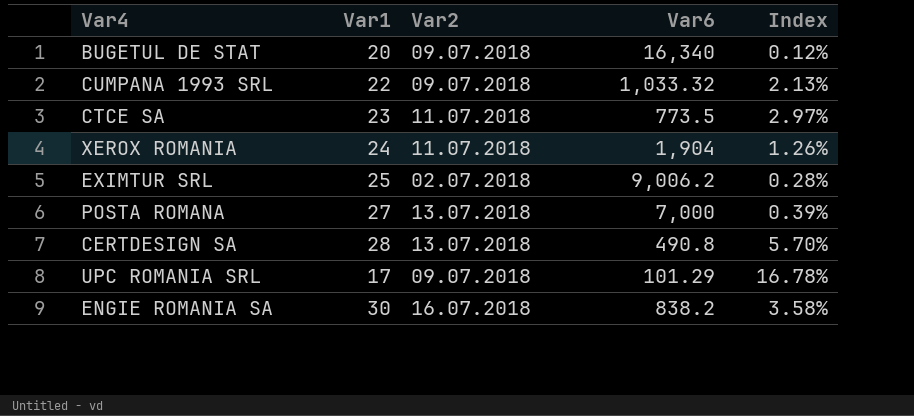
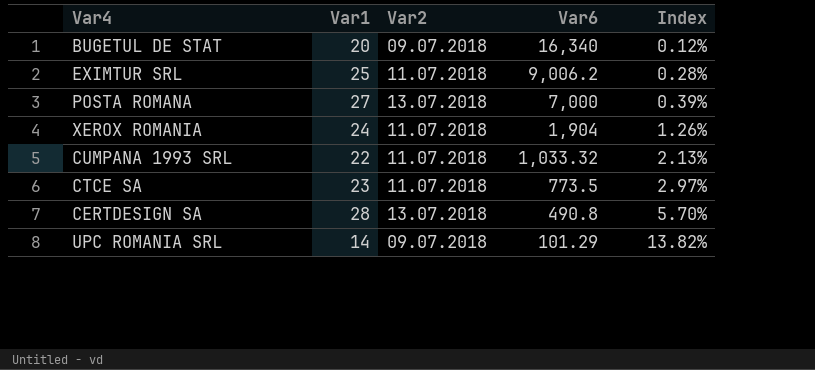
row order: none -> Var6 descending
row ENGIE ROMANIA SA: 30 | 16.07.2018 | 838.2 | 3.58% -> none
EXIMTUR SRL | Var2: 02.07.2018 -> 11.07.2018
CUMPANA 1993 SRL | Var2: 09.07.2018 -> 11.07.2018
UPC ROMANIA SRL | Var1: 17 -> 14
UPC ROMANIA SRL | Index: 16.78% -> 13.82%

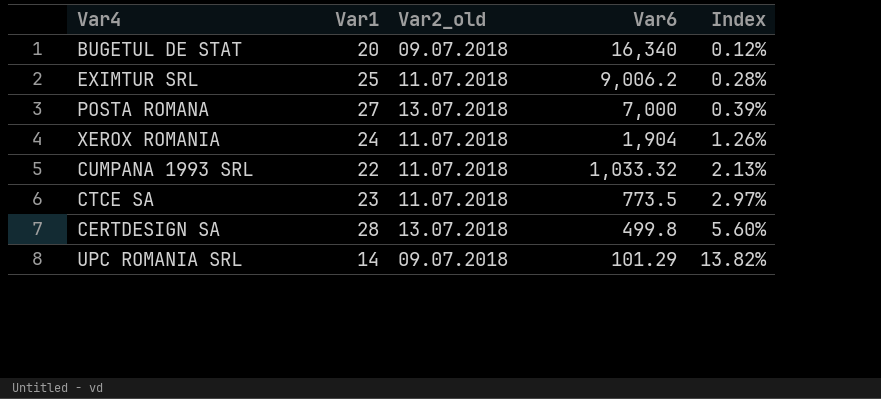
column name: Var2 -> Var2_old
CERTDESIGN SA | Var6: 490.8 -> 499.8
CERTDESIGN SA | Index: 5.70% -> 5.60%

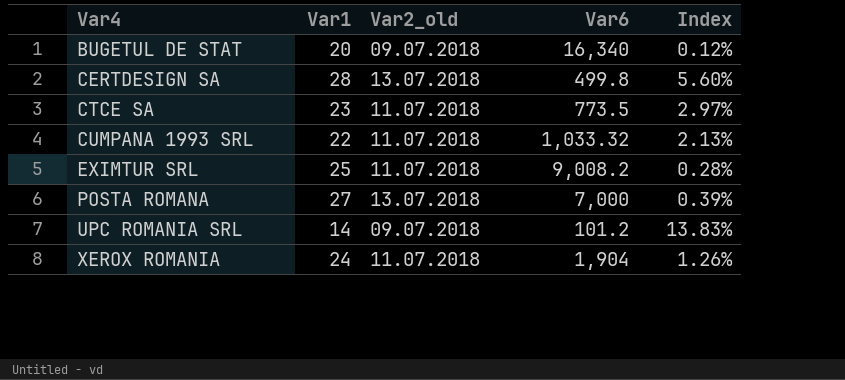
row order: Var6 descending -> Var4 ascending
EXIMTUR SRL | Var6: 9,006.2 -> 9,008.2
UPC ROMANIA SRL | Var6: 101.29 -> 101.2
UPC ROMANIA SRL | Index: 13.82% -> 13.83%

